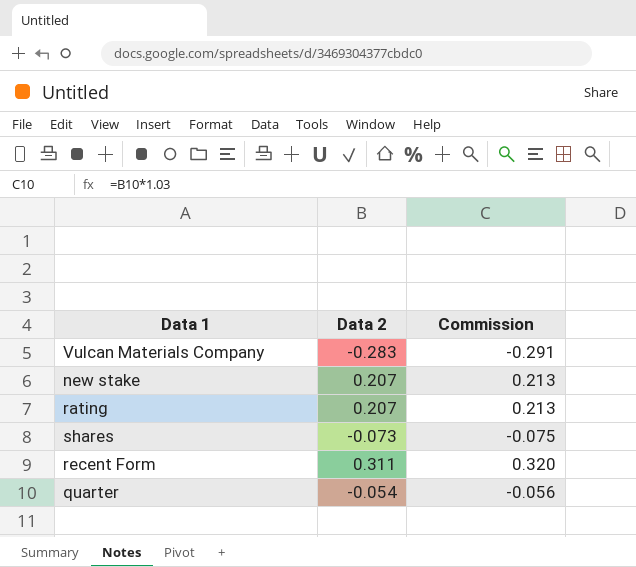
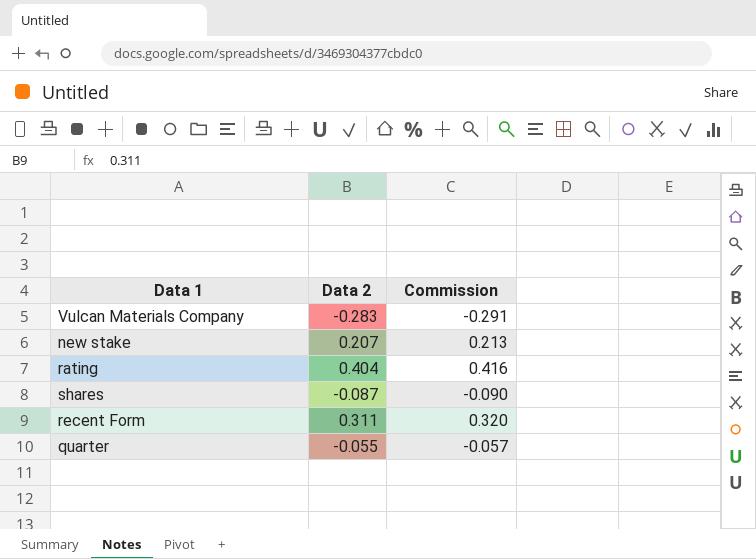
rating | Data 2: 0.207 -> 0.404
rating | Commission: 0.213 -> 0.416
shares | Data 2: -0.073 -> -0.087
shares | Commission: -0.075 -> -0.090
quarter | Data 2: -0.054 -> -0.055
quarter | Commission: -0.056 -> -0.057

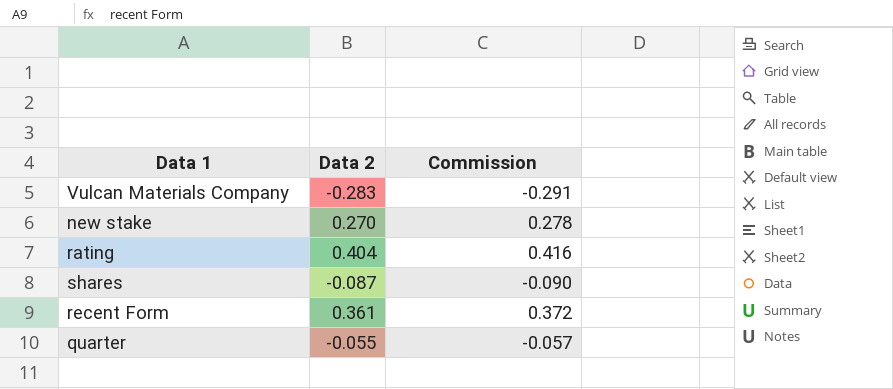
new stake | Data 2: 0.207 -> 0.270
new stake | Commission: 0.213 -> 0.278
recent Form | Data 2: 0.311 -> 0.361
recent Form | Commission: 0.320 -> 0.372

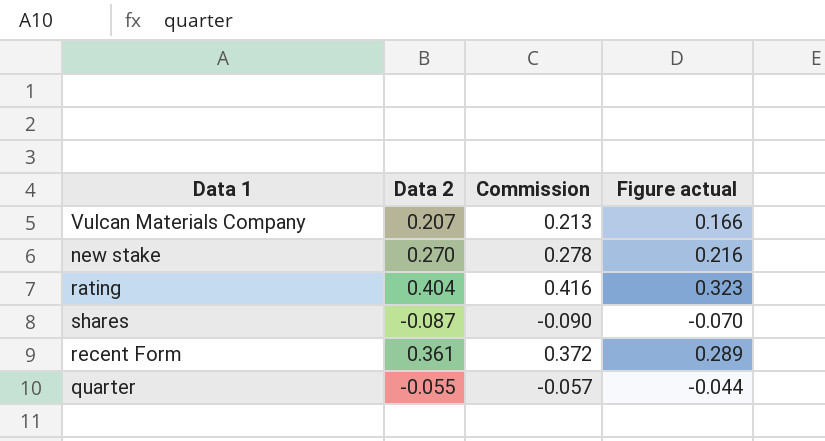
column Figure actual | formula: none -> [Data 2] * 0.8
Vulcan Materials Company | Data 2: -0.283 -> 0.207
Vulcan Materials Company | Commission: -0.291 -> 0.213

